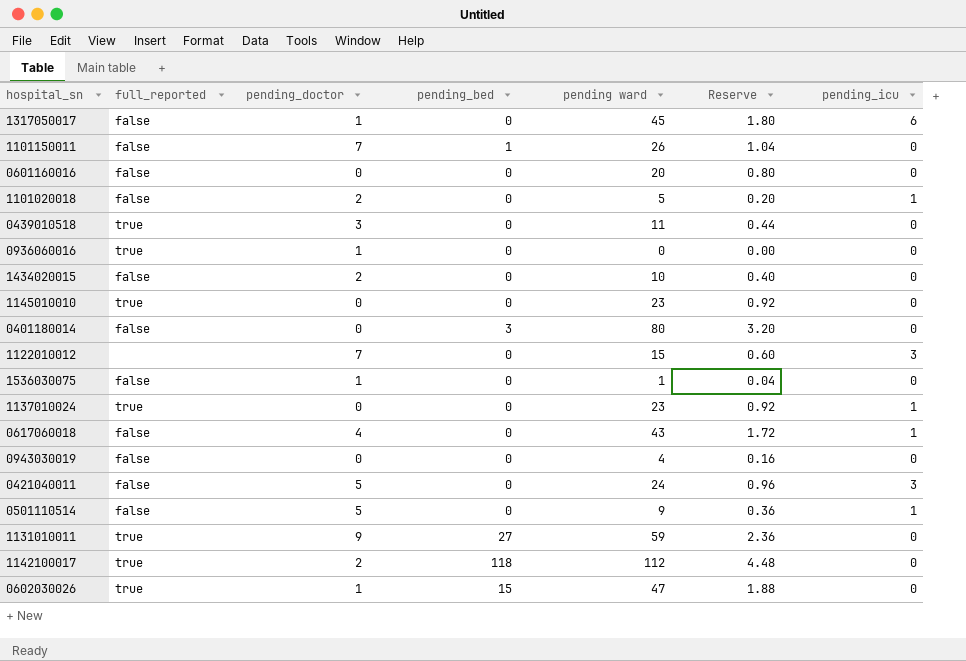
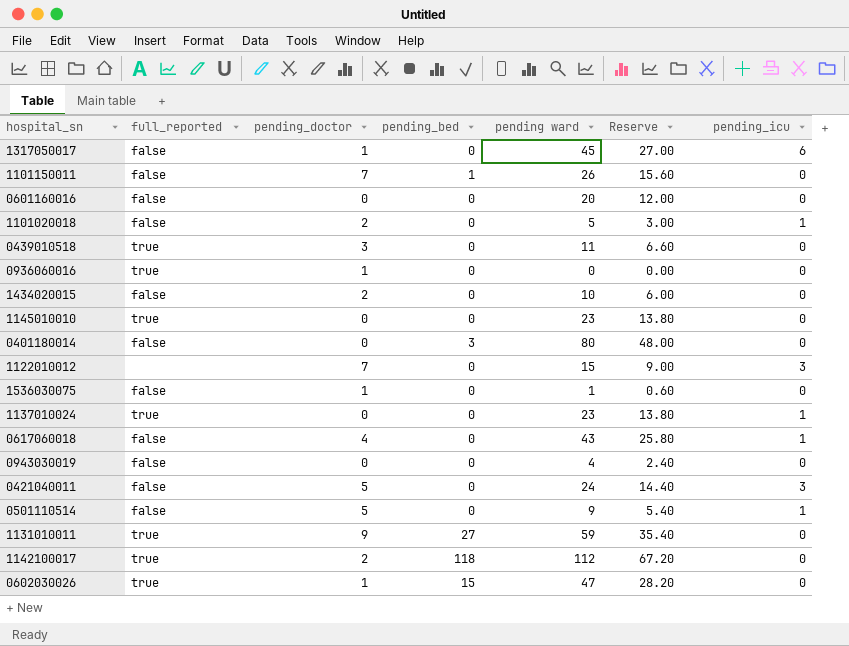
column Reserve | formula: [pending ward] * 0.04 -> [pending ward] * 0.6

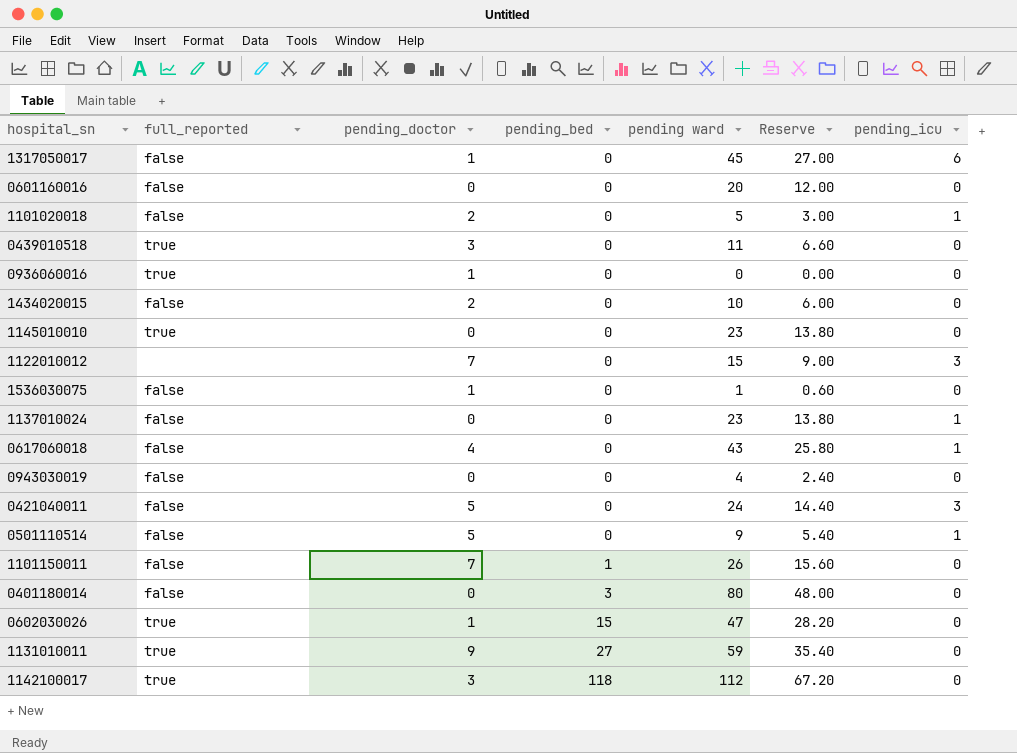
row order: none -> pending_bed ascending
1137010024 | full_reported: true -> false
1142100017 | pending_doctor: 2 -> 3

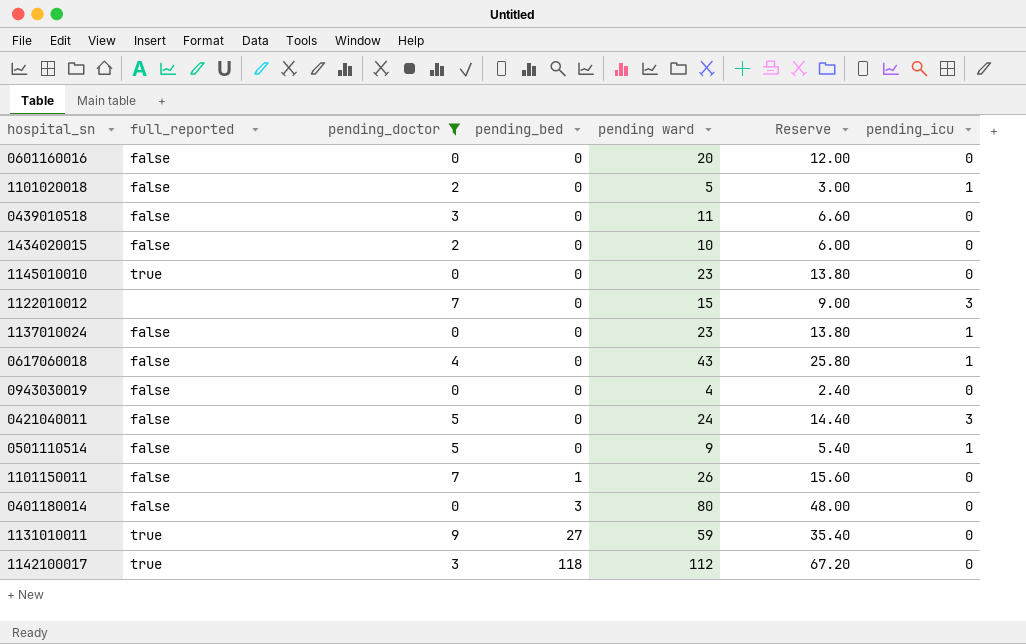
filter: none -> pending_doctor != 1
0439010518 | full_reported: true -> false

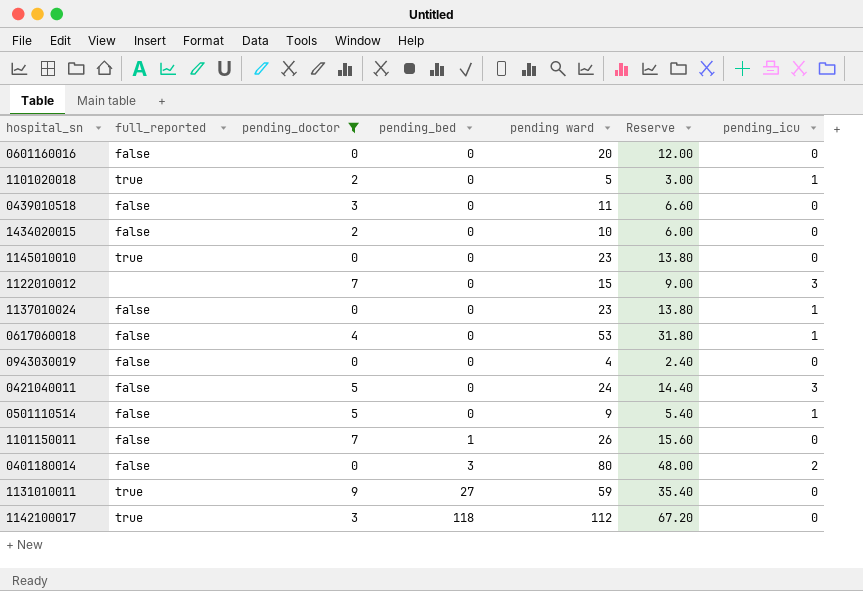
1101020018 | full_reported: false -> true
0617060018 | pending ward: 43 -> 53
0617060018 | Reserve: 25.80 -> 31.80
0401180014 | pending_icu: 0 -> 2

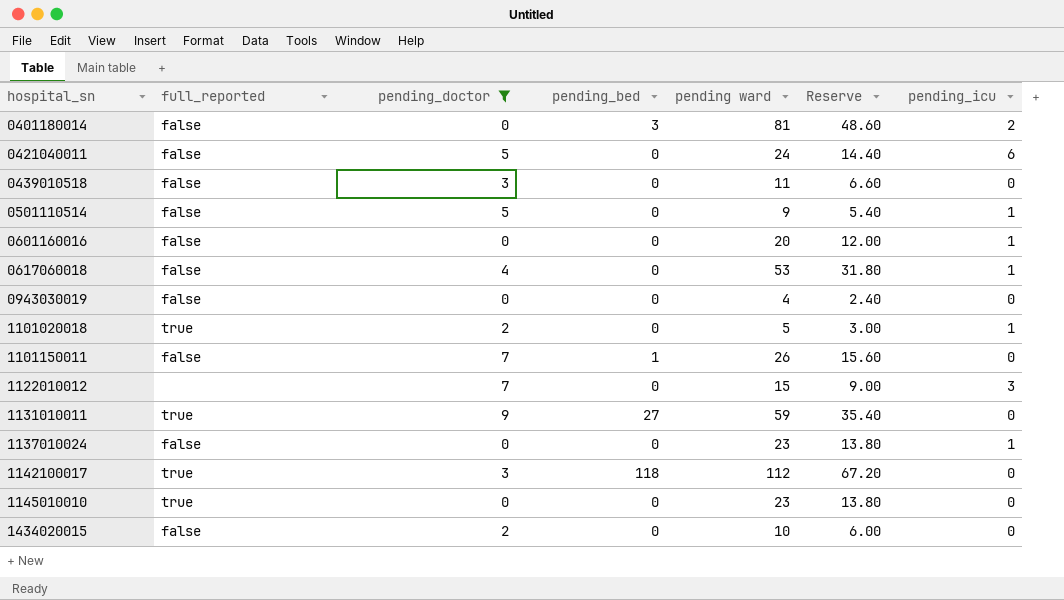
row order: pending_bed ascending -> hospital_sn ascending
0401180014 | pending ward: 80 -> 81
0401180014 | Reserve: 48.00 -> 48.60
0421040011 | pending_icu: 3 -> 6
0601160016 | pending_icu: 0 -> 1

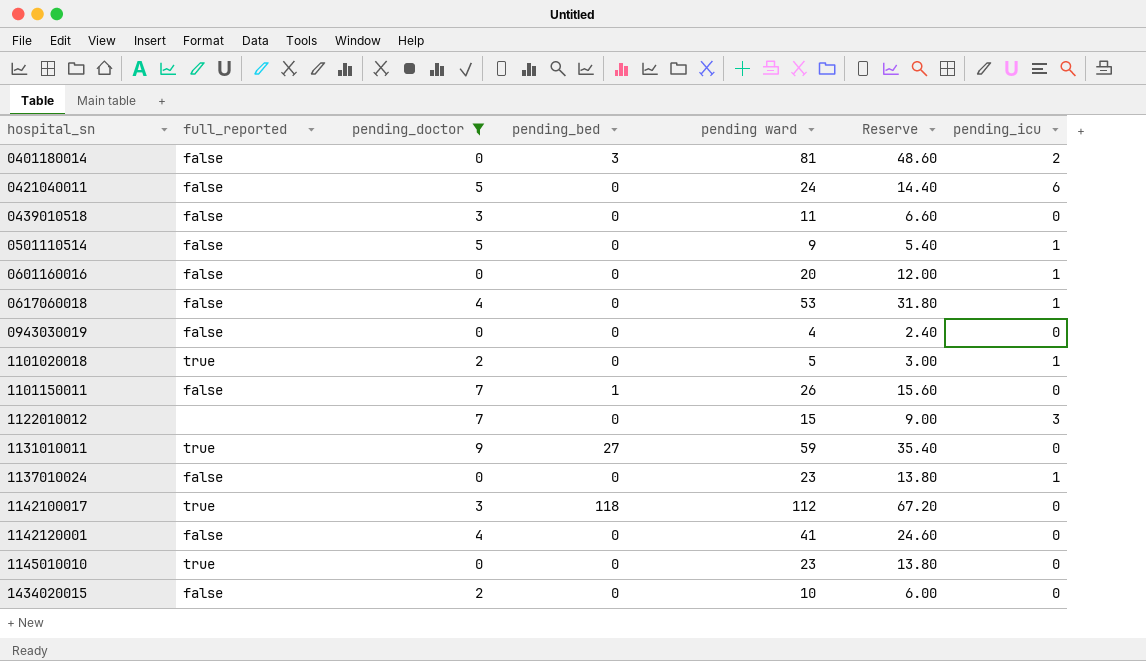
row 1142120001: none -> false | 4 | 0 | 41 | 24.60 | 0

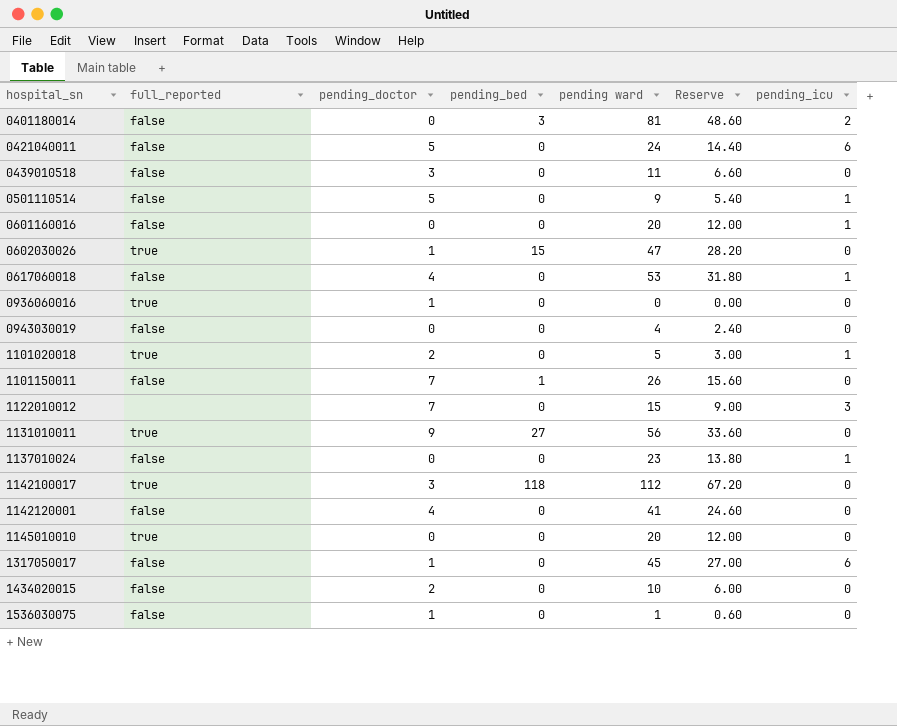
filter: pending_doctor != 1 -> none
1131010011 | pending ward: 59 -> 56
1131010011 | Reserve: 35.40 -> 33.60
1145010010 | pending ward: 23 -> 20
1145010010 | Reserve: 13.80 -> 12.00

